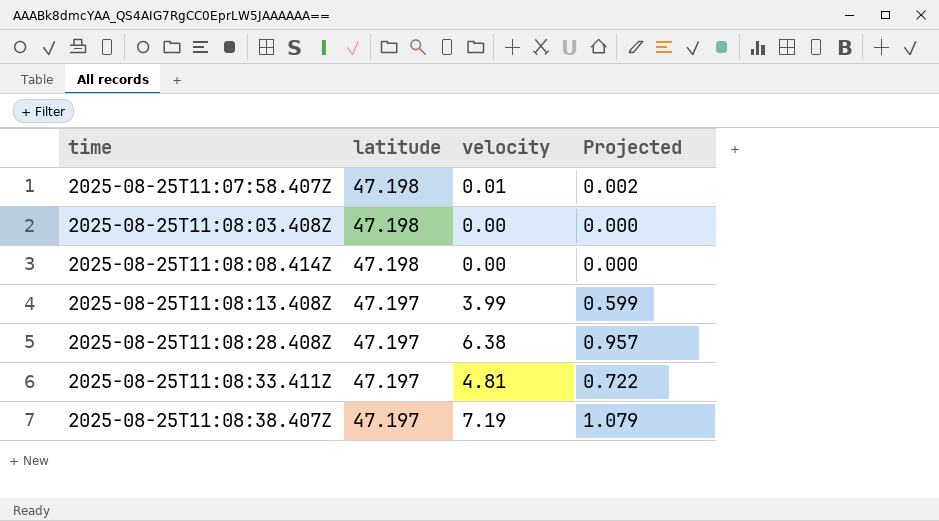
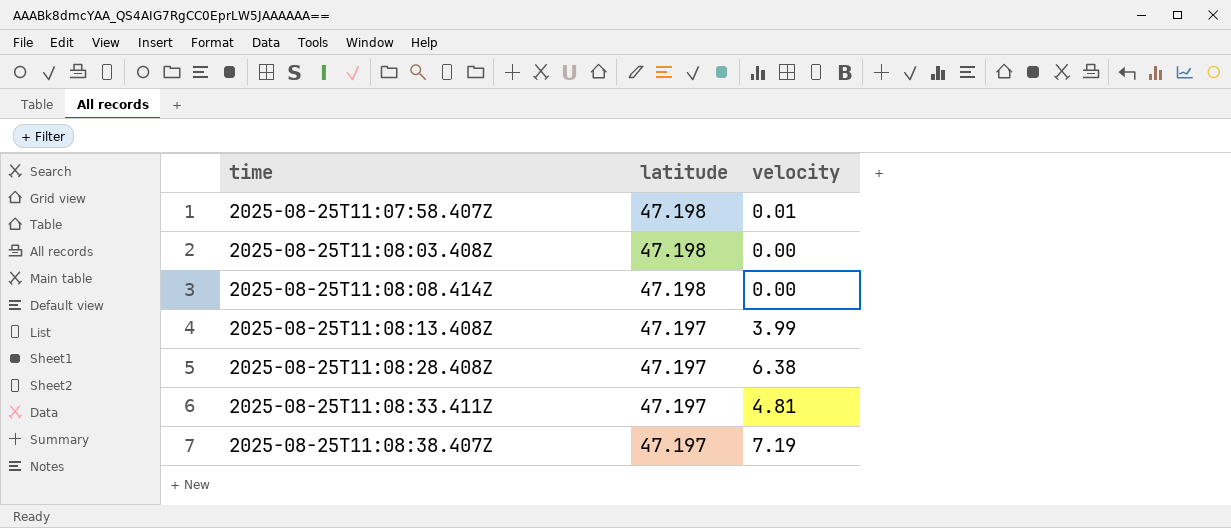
column Projected | formula: [velocity] * 0.15 -> none

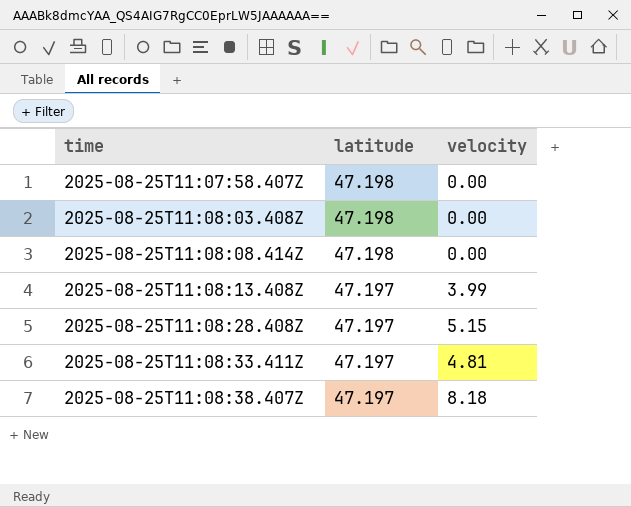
2025-08-25T11:07:58.407Z | velocity: 0.01 -> 0.00
2025-08-25T11:08:28.408Z | velocity: 6.38 -> 5.15
2025-08-25T11:08:38.407Z | velocity: 7.19 -> 8.18

